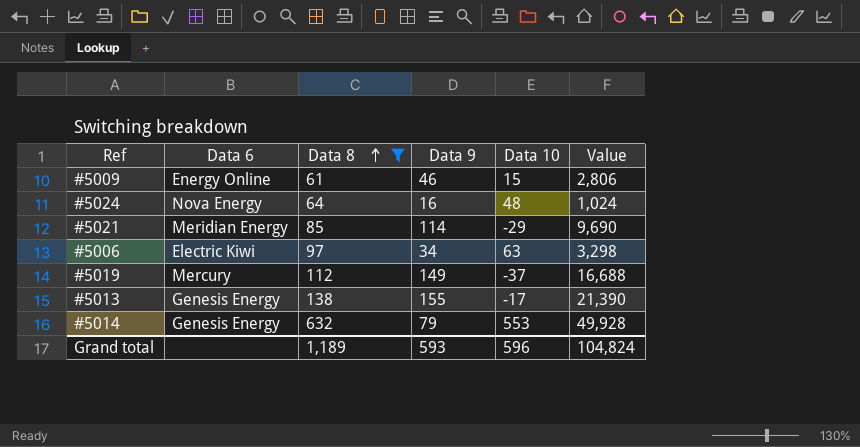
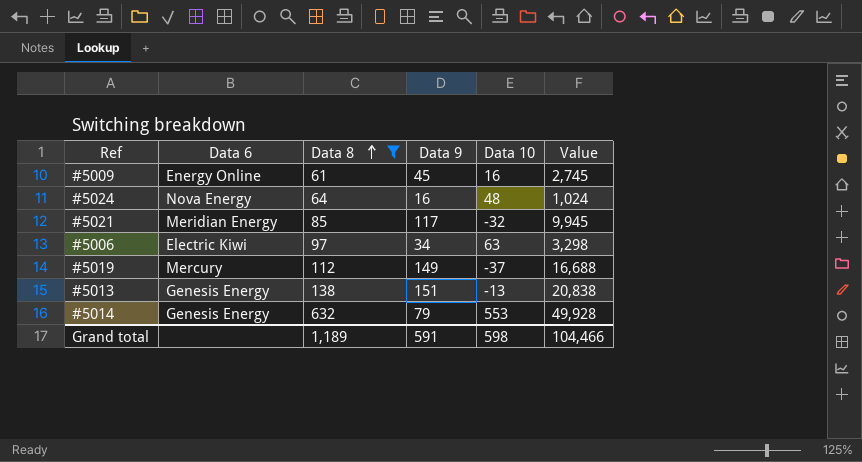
#5009 | Data 9: 46 -> 45
#5009 | Data 10: 15 -> 16
#5009 | Value: 2,806 -> 2,745
#5021 | Data 9: 114 -> 117
#5021 | Data 10: -29 -> -32
#5021 | Value: 9,690 -> 9,945
#5013 | Data 9: 155 -> 151
#5013 | Data 10: -17 -> -13
#5013 | Value: 21,390 -> 20,838
Grand total | Data 9: 593 -> 591
Grand total | Data 10: 596 -> 598
Grand total | Value: 104,824 -> 104,466

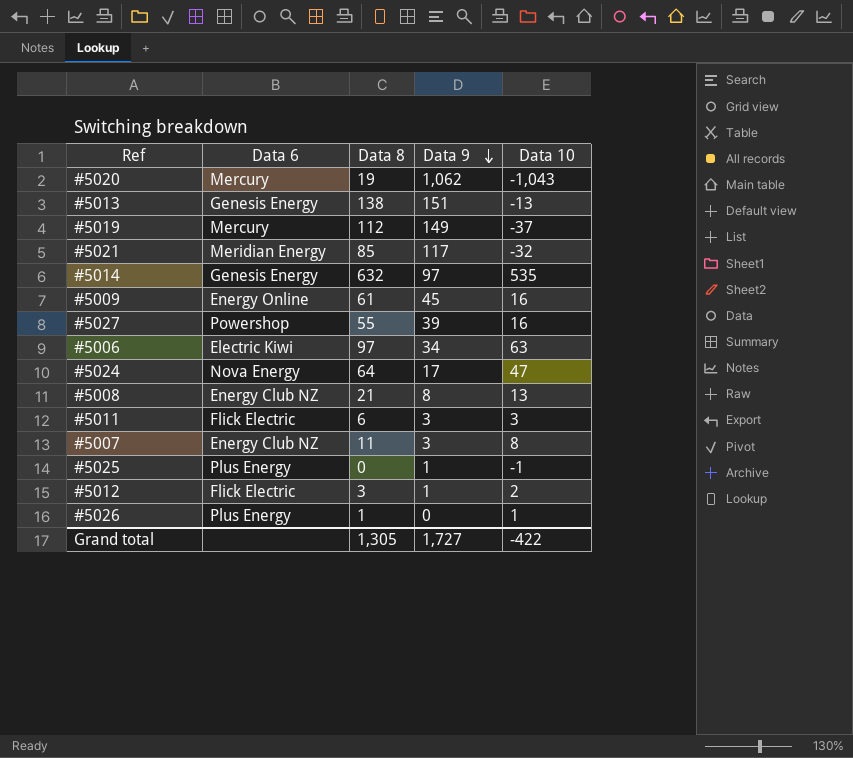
filter: Data 8 >= 61 -> none
row order: Data 8 ascending -> Data 9 descending
column Value | formula: [Data 8] * [Data 9] -> none
#5014 | Data 9: 79 -> 97
#5014 | Data 10: 553 -> 535
#5024 | Data 9: 16 -> 17
#5024 | Data 10: 48 -> 47
Grand total | Data 8: 1,189 -> 1,305
Grand total | Data 9: 591 -> 1,727
Grand total | Data 10: 598 -> -422

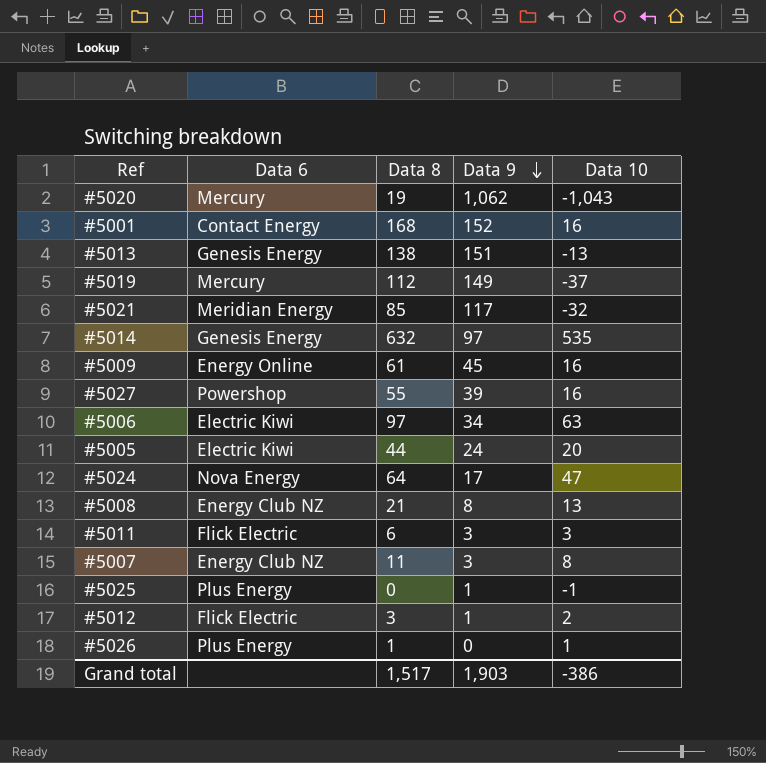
row #5001: none -> Contact Energy | 168 | 152 | 16
row #5005: none -> Electric Kiwi | 44 | 24 | 20
Grand total | Data 8: 1,305 -> 1,517
Grand total | Data 9: 1,727 -> 1,903
Grand total | Data 10: -422 -> -386

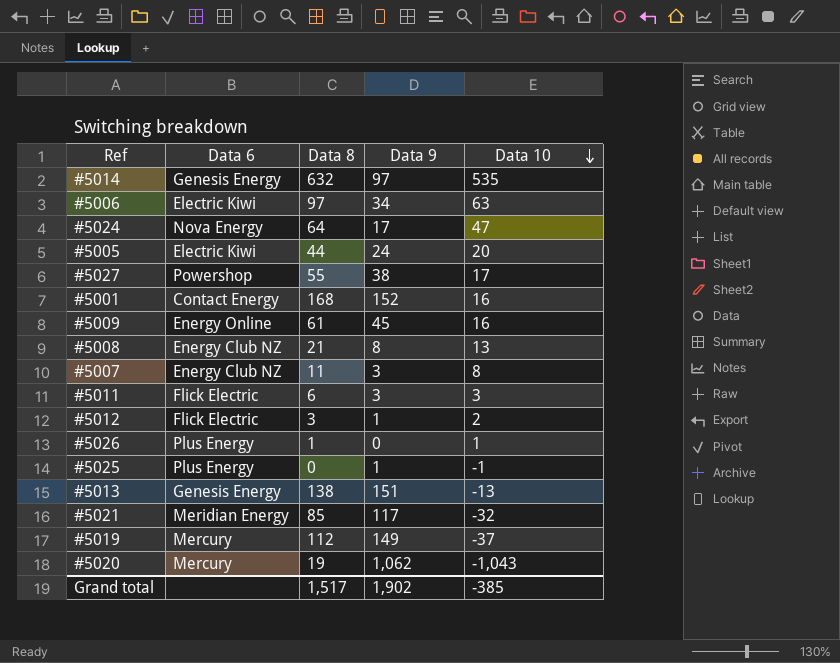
row order: Data 9 descending -> Data 10 descending
#5027 | Data 9: 39 -> 38
#5027 | Data 10: 16 -> 17
Grand total | Data 9: 1,903 -> 1,902
Grand total | Data 10: -386 -> -385

